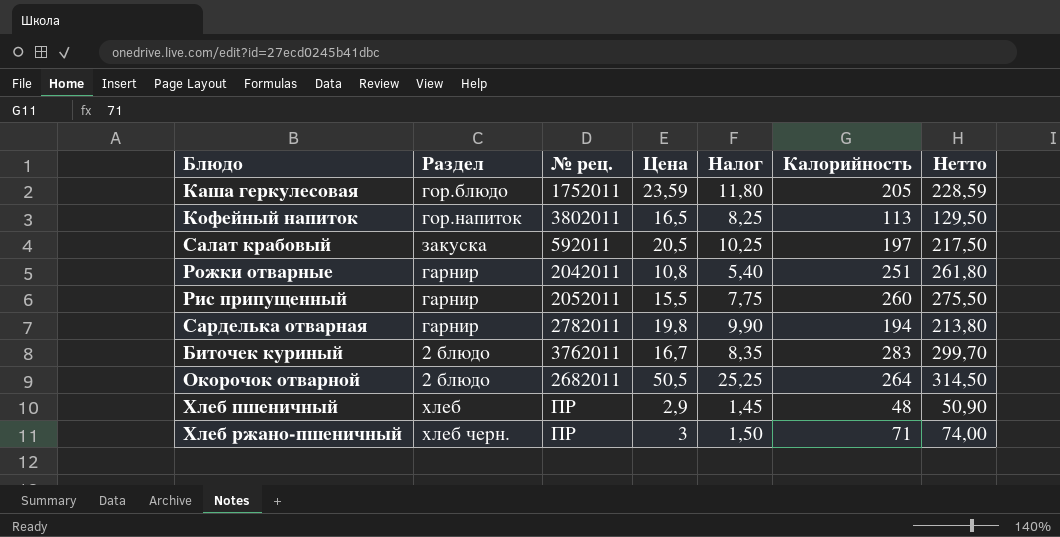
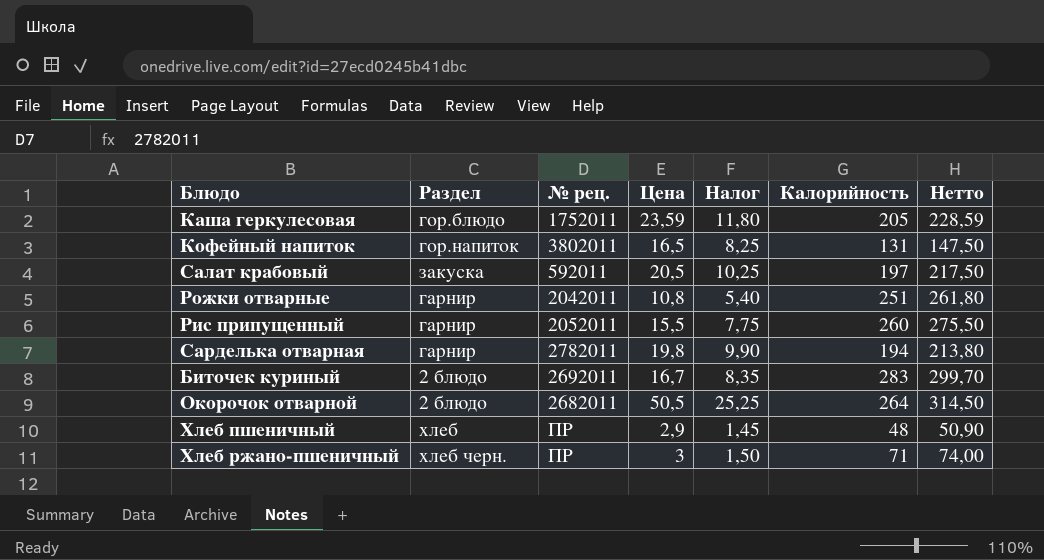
Кофейный напиток | Калорийность: 113 -> 131
Кофейный напиток | Нетто: 129,50 -> 147,50
Биточек куриный | № рец.: 3762011 -> 2692011

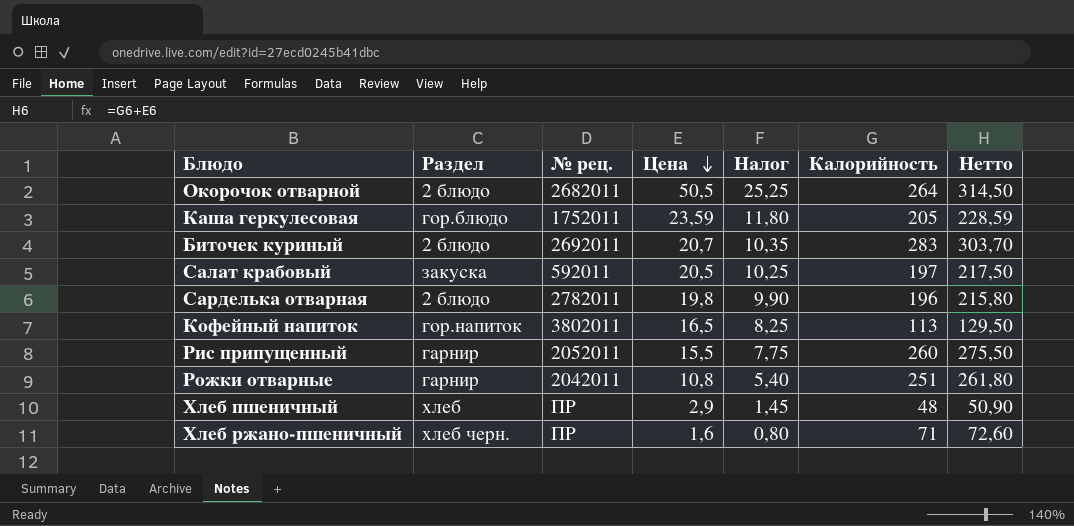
row order: none -> Цена descending
Биточек куриный | Цена: 16,7 -> 20,7
Биточек куриный | Налог: 8,35 -> 10,35
Биточек куриный | Нетто: 299,70 -> 303,70
Сарделька отварная | Раздел: гарнир -> 2 блюдо
Сарделька отварная | Калорийность: 194 -> 196
Сарделька отварная | Нетто: 213,80 -> 215,80
Кофейный напиток | Калорийность: 131 -> 113
Кофейный напиток | Нетто: 147,50 -> 129,50
Хлеб ржано-пшеничный | Цена: 3 -> 1,6
Хлеб ржано-пшеничный | Налог: 1,50 -> 0,80
Хлеб ржано-пшеничный | Нетто: 74,00 -> 72,60

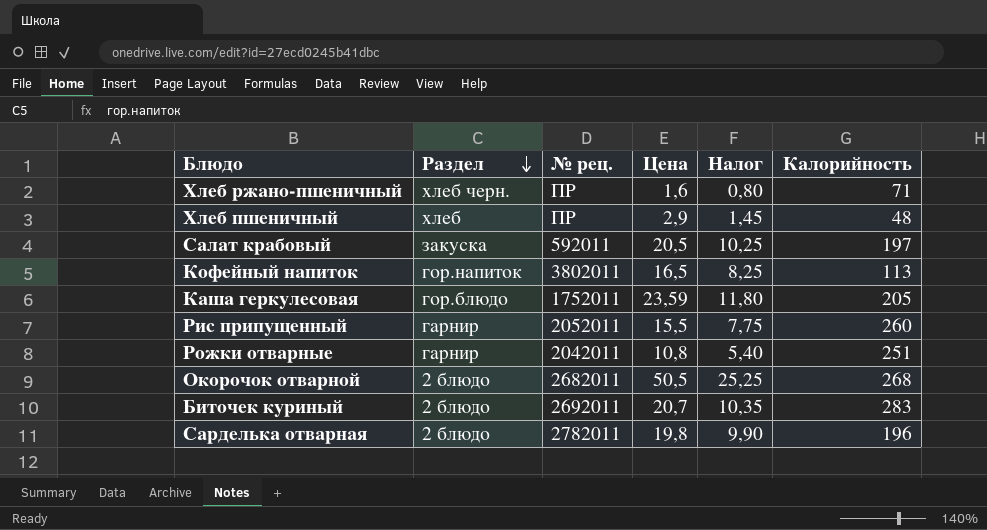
row order: Цена descending -> Раздел descending
column Нетто | formula: [Цена] + [Калорийность] -> none
Окорочок отварной | Калорийность: 264 -> 268

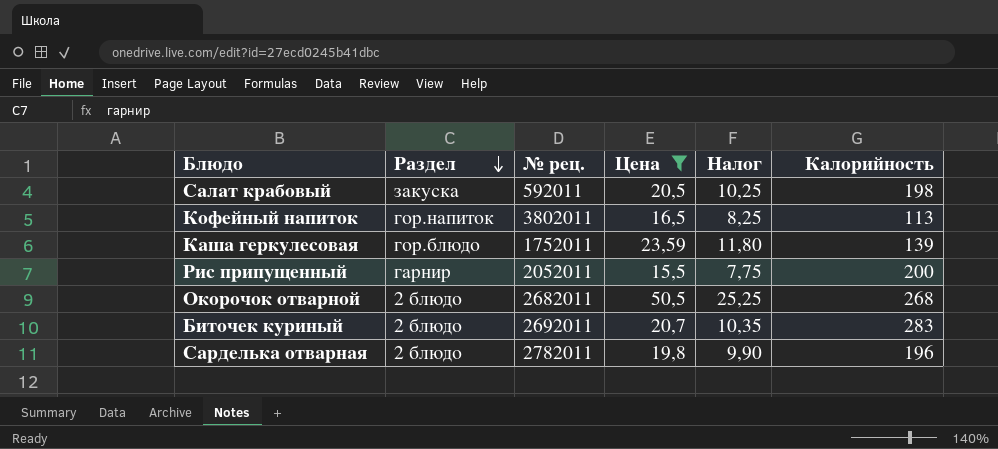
filter: none -> Цена >= 15,5
Салат крабовый | Калорийность: 197 -> 198
Каша геркулесовая | Калорийность: 205 -> 139
Рис припущенный | Калорийность: 260 -> 200

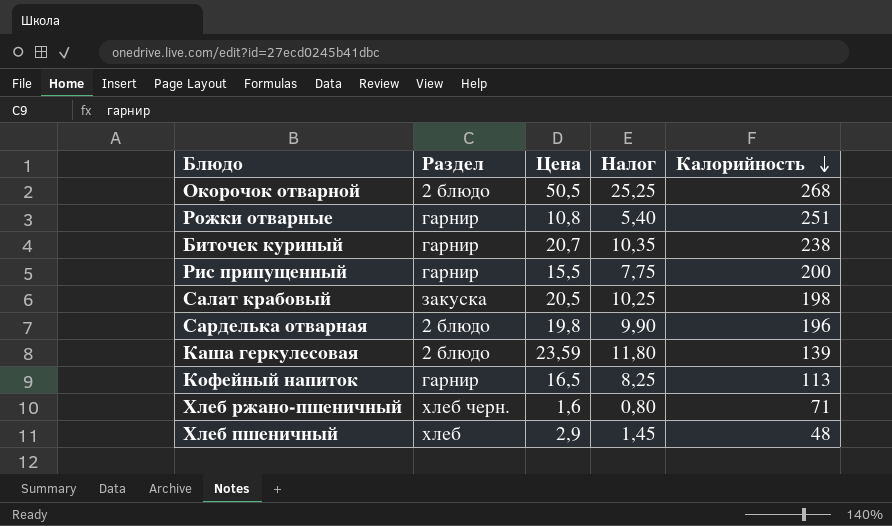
filter: Цена >= 15,5 -> none
row order: Раздел descending -> Калорийность descending
column № рец. | position: 3 -> none
Биточек куриный | Раздел: 2 блюдо -> гарнир
Биточек куриный | Калорийность: 283 -> 238
Каша геркулесовая | Раздел: гор.блюдо -> 2 блюдо
Кофейный напиток | Раздел: гор.напиток -> гарнир

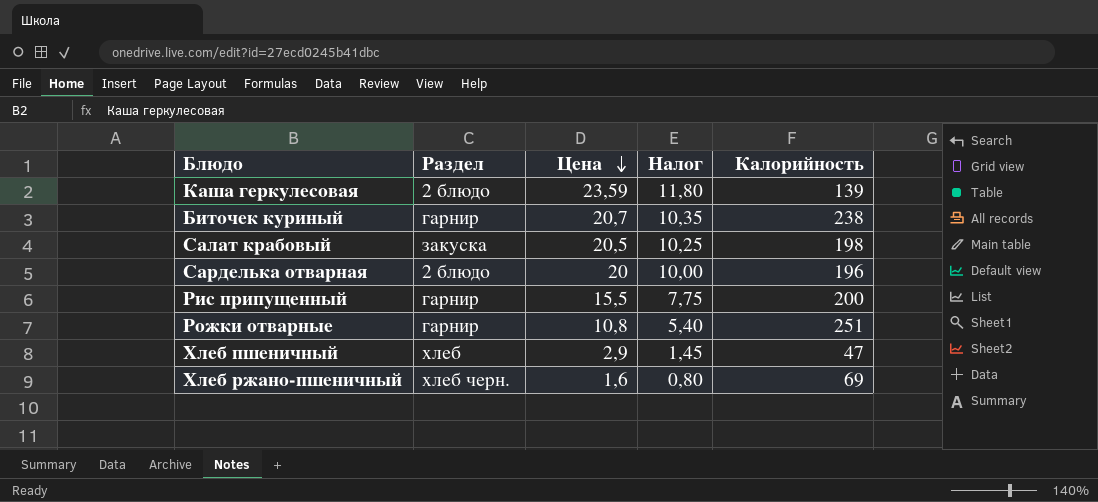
row order: Калорийность descending -> Цена descending
row Окорочок отварной: 2 блюдо | 50,5 | 25,25 | 268 -> none
row Кофейный напиток: гарнир | 16,5 | 8,25 | 113 -> none
Сарделька отварная | Цена: 19,8 -> 20
Сарделька отварная | Налог: 9,90 -> 10,00
Хлеб пшеничный | Калорийность: 48 -> 47
Хлеб ржано-пшеничный | Калорийность: 71 -> 69

